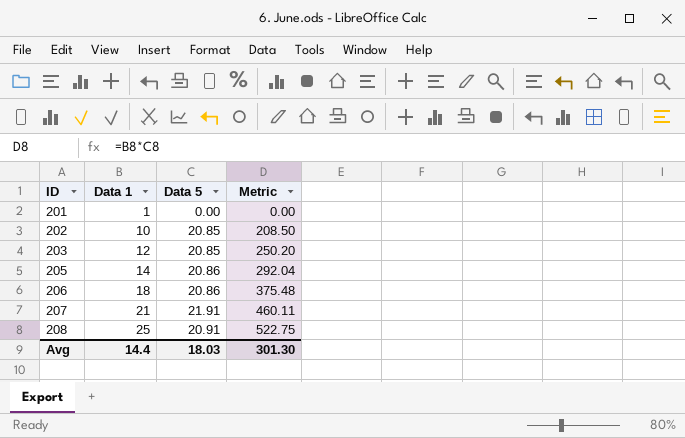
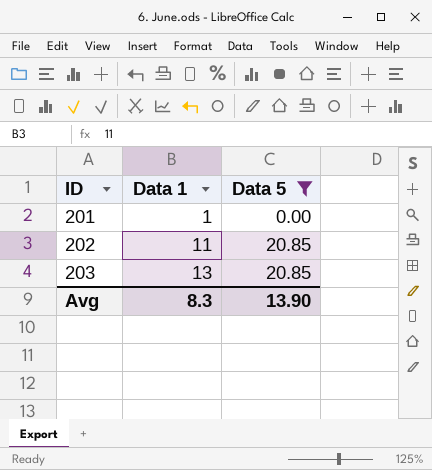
filter: none -> Data 5 <= 20.85
column Metric | formula: [Data 1] * [Data 5] -> none
202 | Data 1: 10 -> 11
203 | Data 1: 12 -> 13
Avg | Data 1: 14.4 -> 8.3
Avg | Data 5: 18.03 -> 13.90

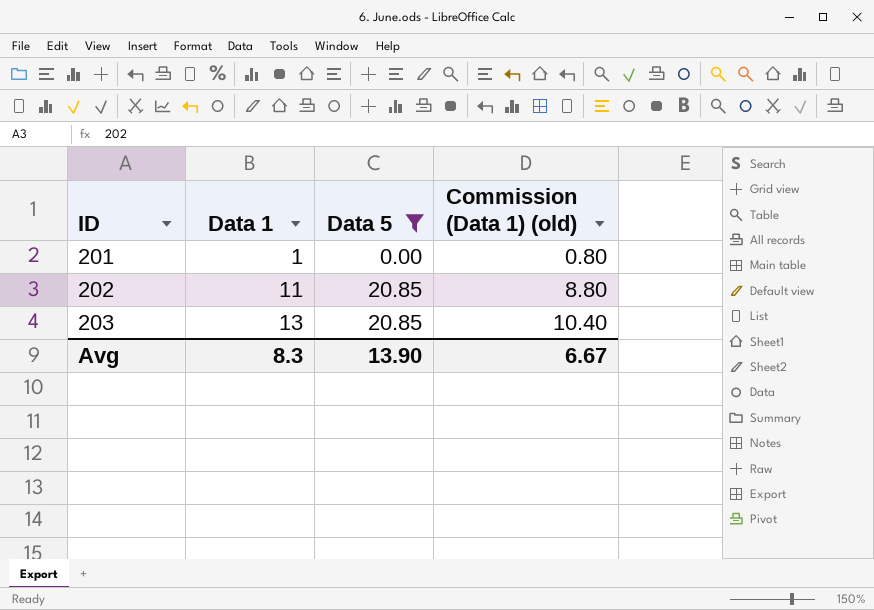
column Commission (Data 1) (old) | formula: none -> [Data 1] * 0.8

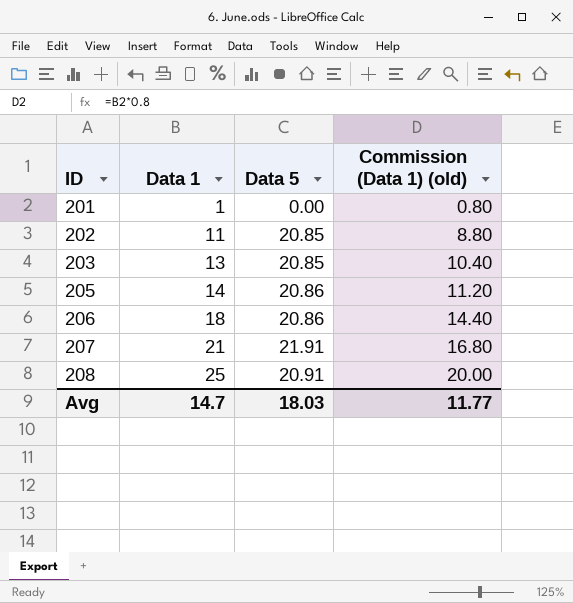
filter: Data 5 <= 20.85 -> none
Avg | Data 1: 8.3 -> 14.7
Avg | Data 5: 13.90 -> 18.03
Avg | Commission (Data 1) (old): 6.67 -> 11.77

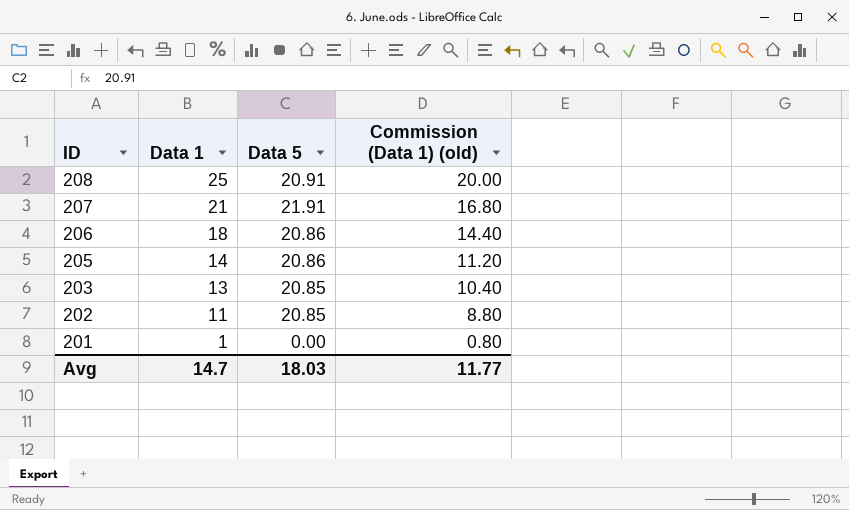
row order: ID ascending -> ID descending

